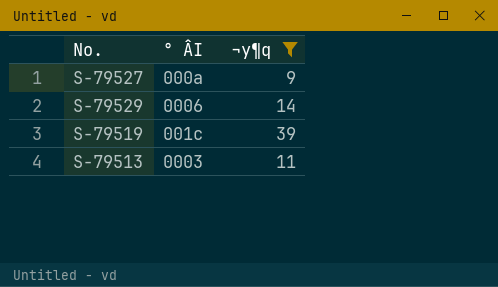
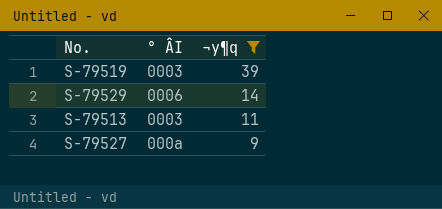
row order: none -> ¬y¶q descending
S-79519 | ° ÂI: 001c -> 0003

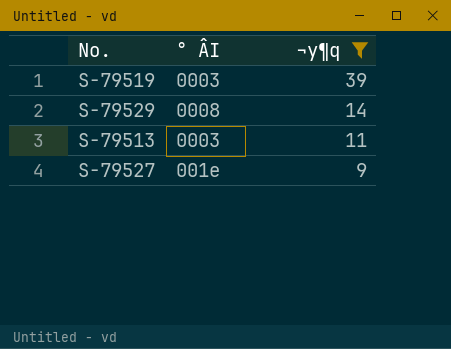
S-79529 | ° ÂI: 0006 -> 0008
S-79527 | ° ÂI: 000a -> 001e

